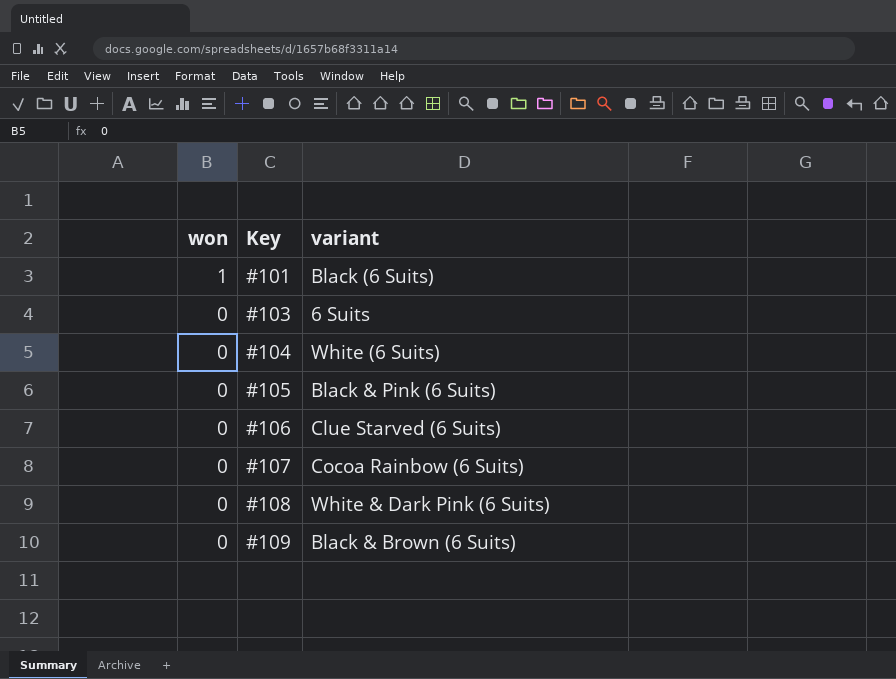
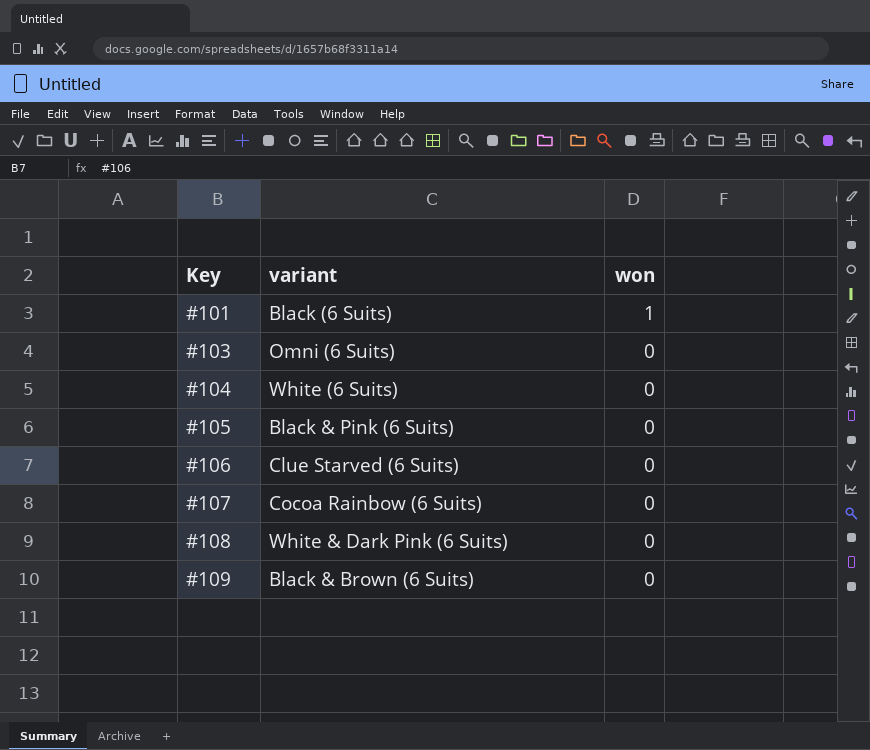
column won | position: 1 -> 3
#103 | variant: 6 Suits -> Omni (6 Suits)

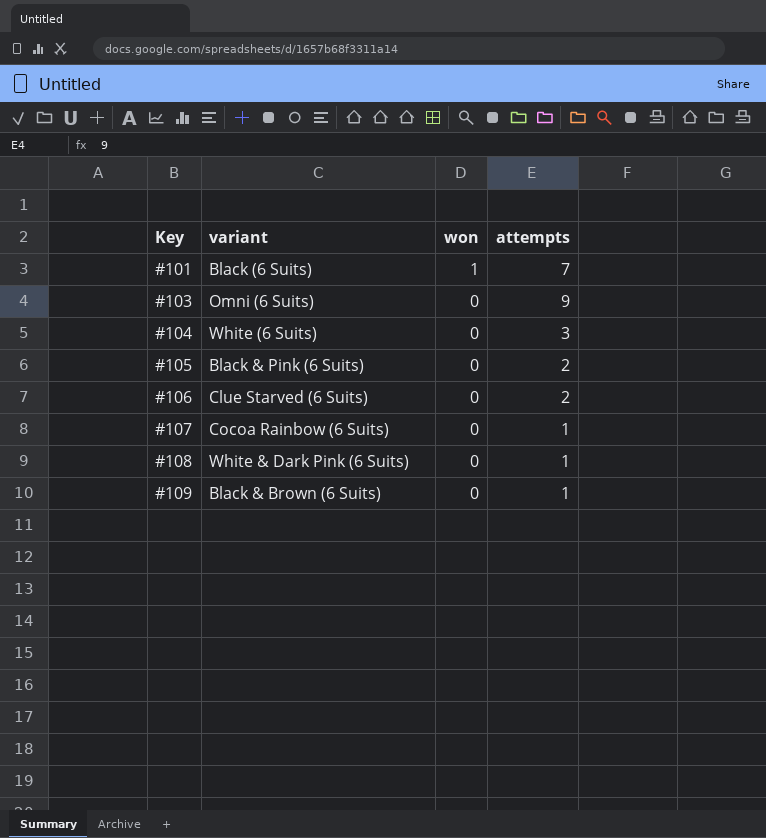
column attempts | position: none -> 4

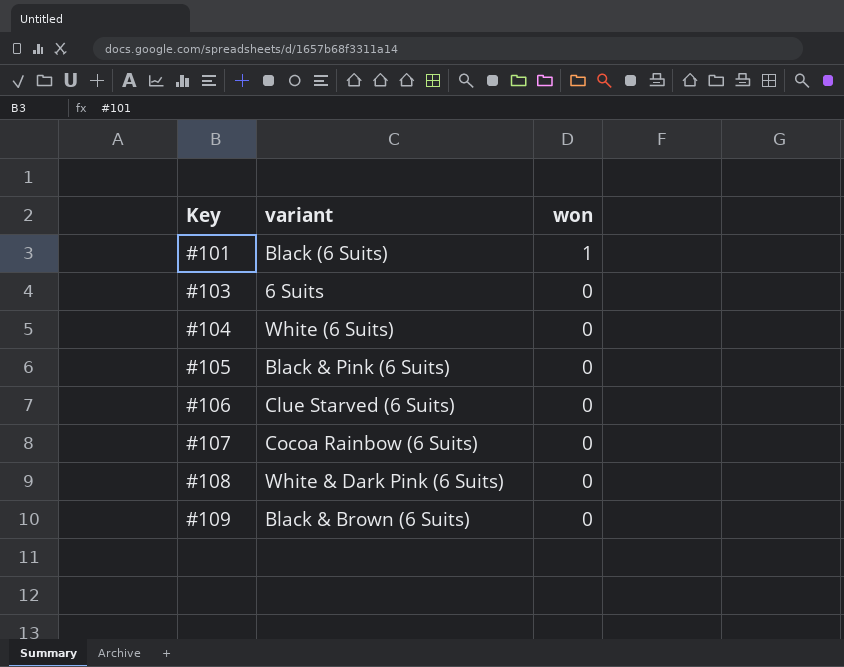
column attempts | position: 4 -> none
#103 | variant: Omni (6 Suits) -> 6 Suits

